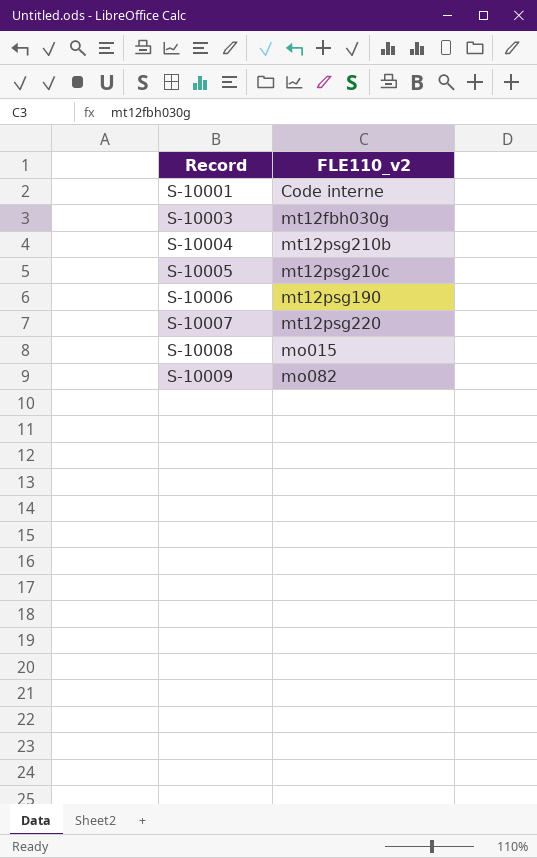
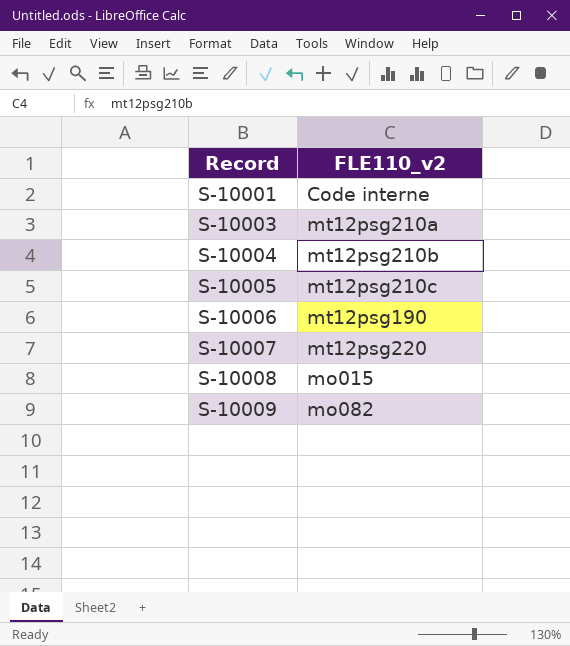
S-10003 | FLE110_v2: mt12fbh030g -> mt12psg210a

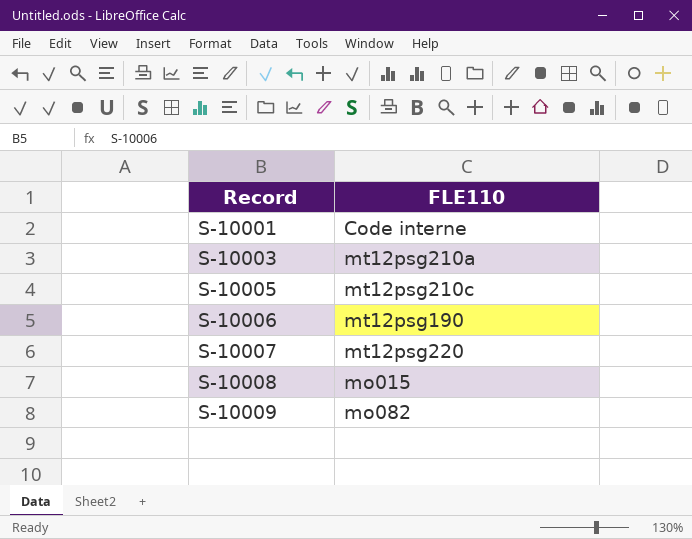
column name: FLE110_v2 -> FLE110
row S-10004: mt12psg210b -> none

